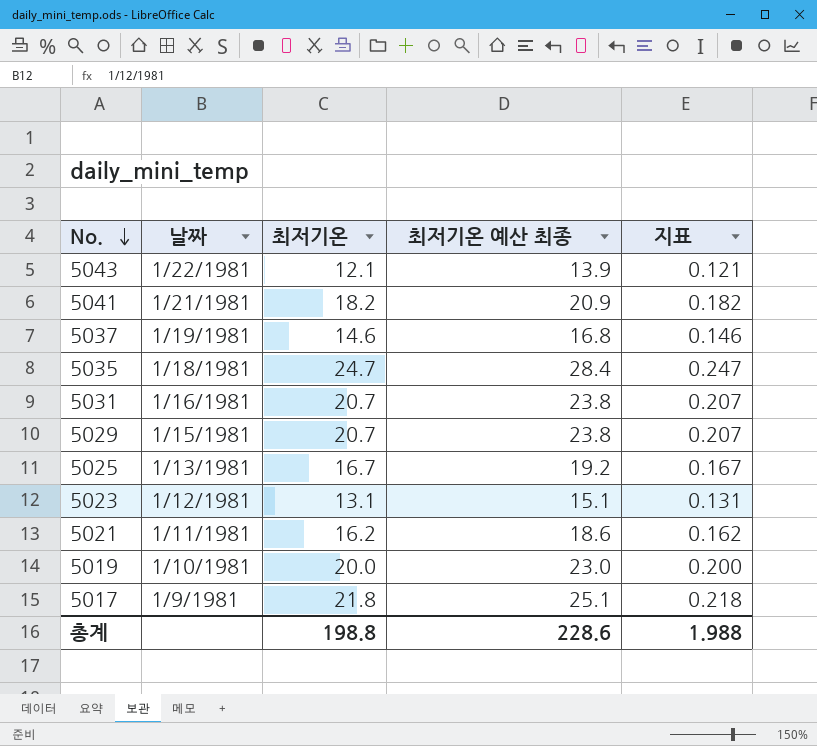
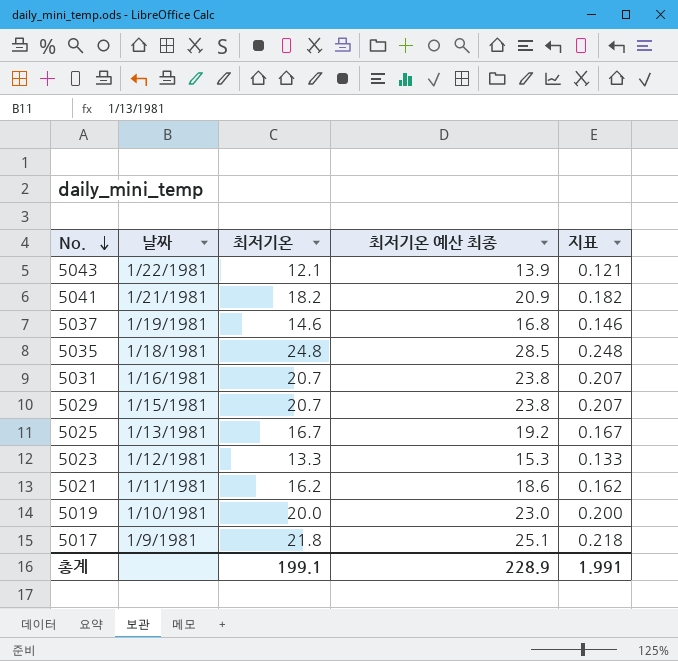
5035 | 최저기온: 24.7 -> 24.8
5035 | 최저기온 예산 최종: 28.4 -> 28.5
5035 | 지표: 0.247 -> 0.248
5023 | 최저기온: 13.1 -> 13.3
5023 | 최저기온 예산 최종: 15.1 -> 15.3
5023 | 지표: 0.131 -> 0.133
총계 | 최저기온: 198.8 -> 199.1
총계 | 최저기온 예산 최종: 228.6 -> 228.9
총계 | 지표: 1.988 -> 1.991

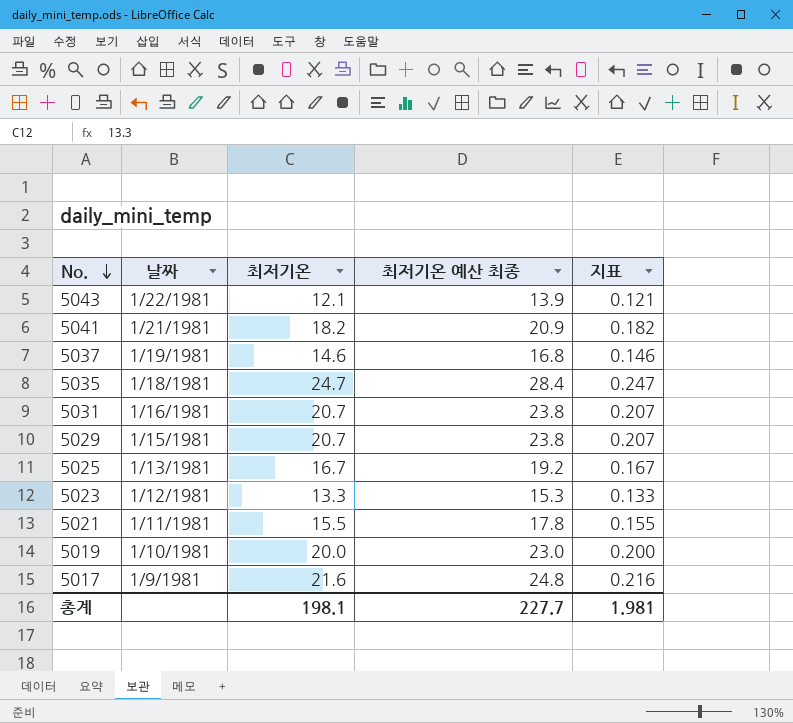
5035 | 최저기온: 24.8 -> 24.7
5035 | 최저기온 예산 최종: 28.5 -> 28.4
5035 | 지표: 0.248 -> 0.247
5021 | 최저기온: 16.2 -> 15.5
5021 | 최저기온 예산 최종: 18.6 -> 17.8
5021 | 지표: 0.162 -> 0.155
5017 | 최저기온: 21.8 -> 21.6
5017 | 최저기온 예산 최종: 25.1 -> 24.8
5017 | 지표: 0.218 -> 0.216
총계 | 최저기온: 199.1 -> 198.1
총계 | 최저기온 예산 최종: 228.9 -> 227.7
총계 | 지표: 1.991 -> 1.981

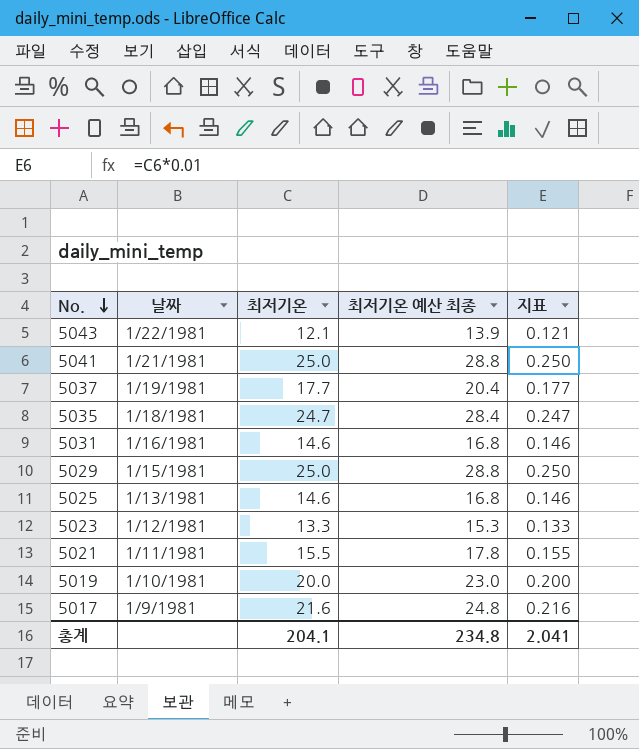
5041 | 최저기온: 18.2 -> 25.0
5041 | 최저기온 예산 최종: 20.9 -> 28.8
5041 | 지표: 0.182 -> 0.250
5037 | 최저기온: 14.6 -> 17.7
5037 | 최저기온 예산 최종: 16.8 -> 20.4
5037 | 지표: 0.146 -> 0.177
5031 | 최저기온: 20.7 -> 14.6
5031 | 최저기온 예산 최종: 23.8 -> 16.8
5031 | 지표: 0.207 -> 0.146
5029 | 최저기온: 20.7 -> 25.0
5029 | 최저기온 예산 최종: 23.8 -> 28.8
5029 | 지표: 0.207 -> 0.250
5025 | 최저기온: 16.7 -> 14.6
5025 | 최저기온 예산 최종: 19.2 -> 16.8
5025 | 지표: 0.167 -> 0.146
총계 | 최저기온: 198.1 -> 204.1
총계 | 최저기온 예산 최종: 227.7 -> 234.8
총계 | 지표: 1.981 -> 2.041

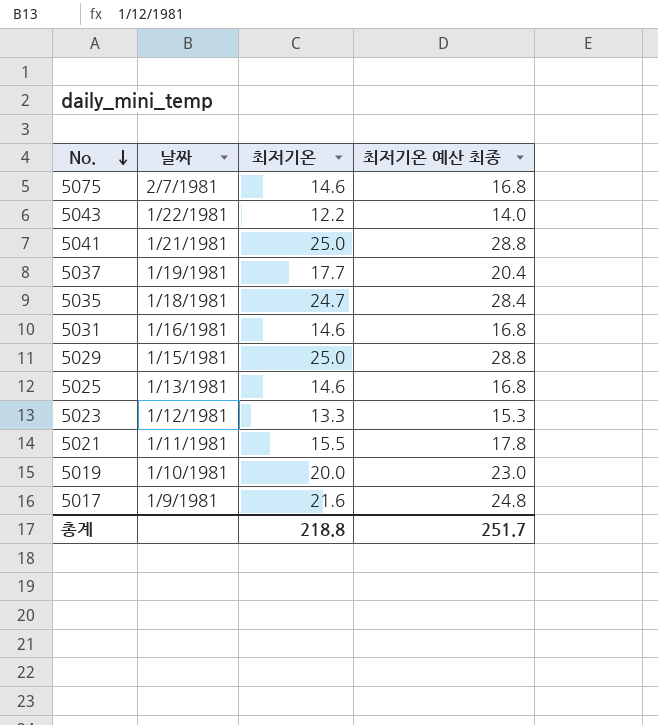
column 지표 | formula: [최저기온] * 0.01 -> none
row 5075: none -> 2/7/1981 | 14.6 | 16.8
5043 | 최저기온: 12.1 -> 12.2
5043 | 최저기온 예산 최종: 13.9 -> 14.0
총계 | 최저기온: 204.1 -> 218.8
총계 | 최저기온 예산 최종: 234.8 -> 251.7

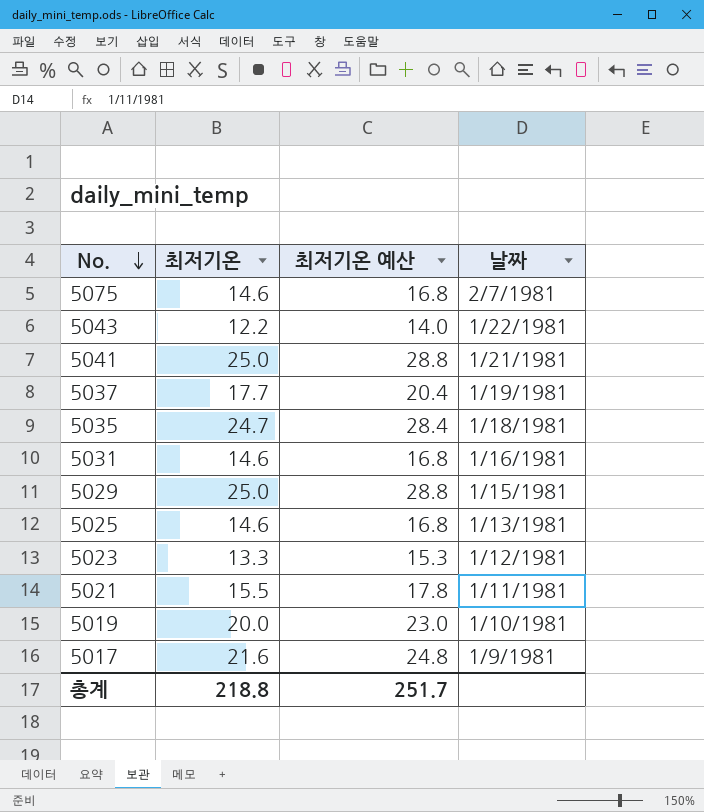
column name: 최저기온 예산 최종 -> 최저기온 예산
column 날짜 | position: 2 -> 4

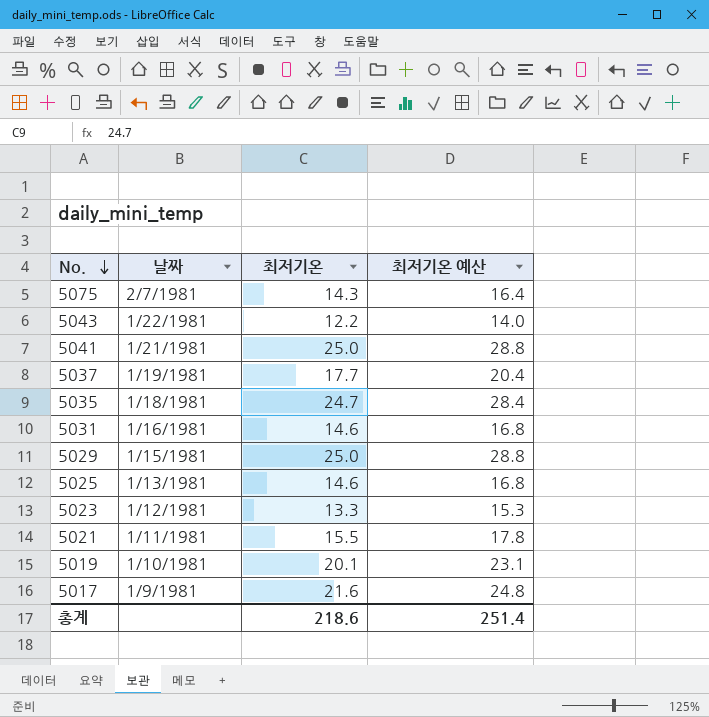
column 날짜 | position: 4 -> 2
5075 | 최저기온: 14.6 -> 14.3
5075 | 최저기온 예산: 16.8 -> 16.4
5019 | 최저기온: 20.0 -> 20.1
5019 | 최저기온 예산: 23.0 -> 23.1
총계 | 최저기온: 218.8 -> 218.6
총계 | 최저기온 예산: 251.7 -> 251.4

